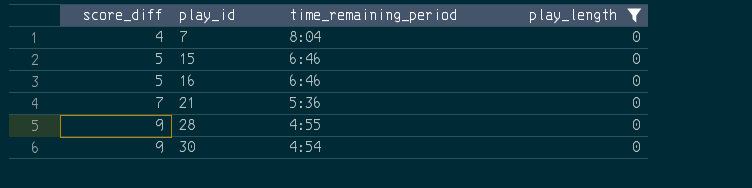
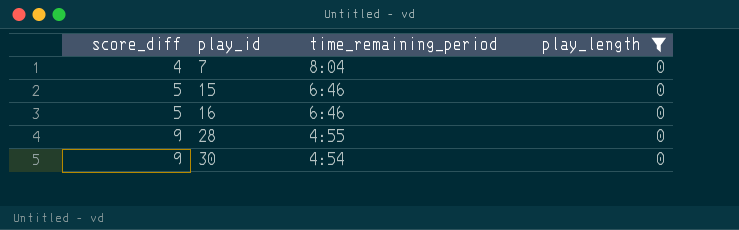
row 21: 7 | 5:36 | 0 -> none

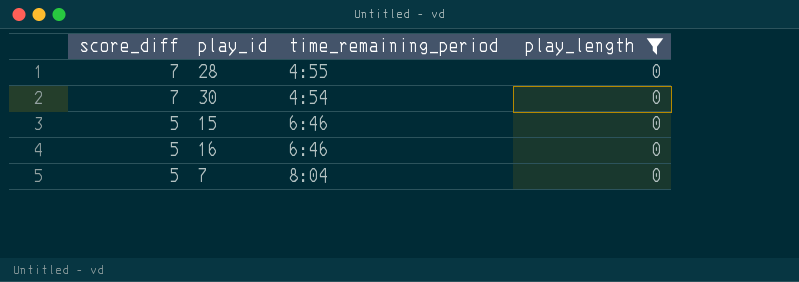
row order: score_diff ascending -> score_diff descending
28 | score_diff: 9 -> 7
30 | score_diff: 9 -> 7
7 | score_diff: 4 -> 5

